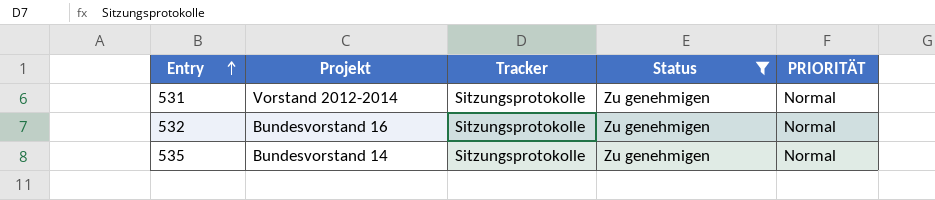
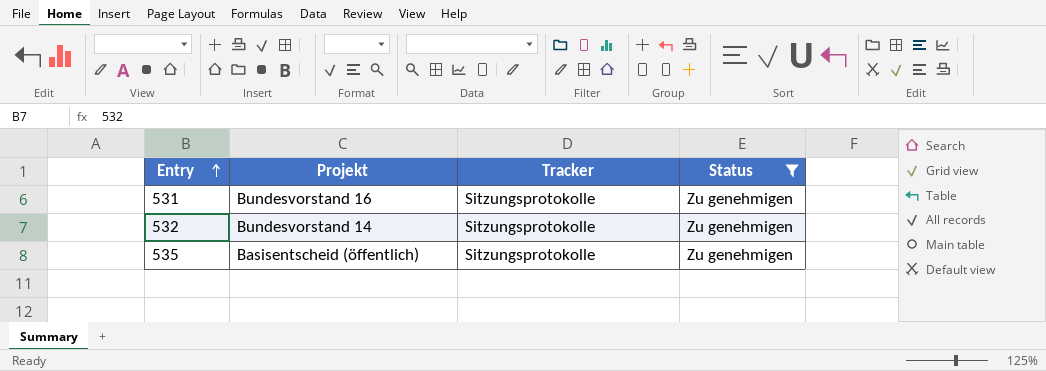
column PRIORITÄT | position: 5 -> none
531 | Projekt: Vorstand 2012-2014 -> Bundesvorstand 16
532 | Projekt: Bundesvorstand 16 -> Bundesvorstand 14
535 | Projekt: Bundesvorstand 14 -> Basisentscheid (öffentlich)

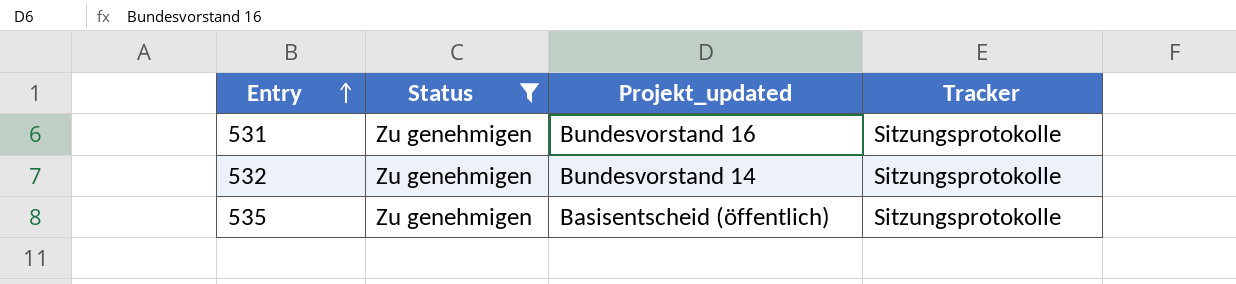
column Status | position: 4 -> 2
column name: Projekt -> Projekt_updated

